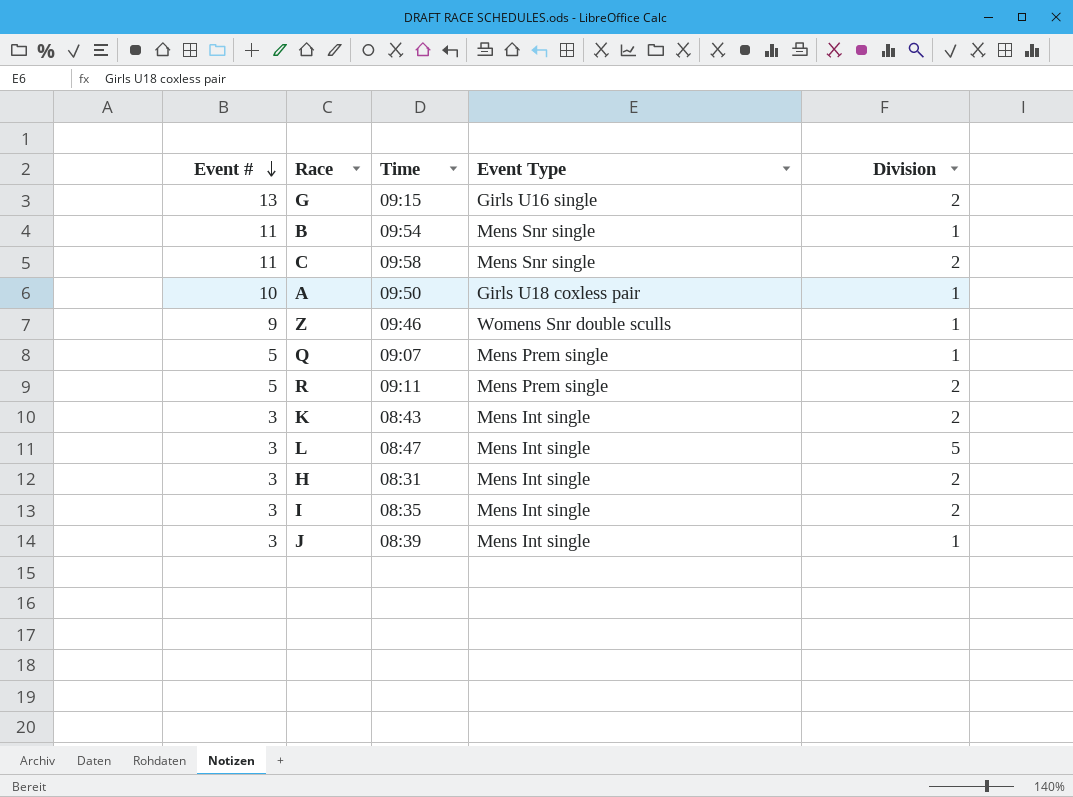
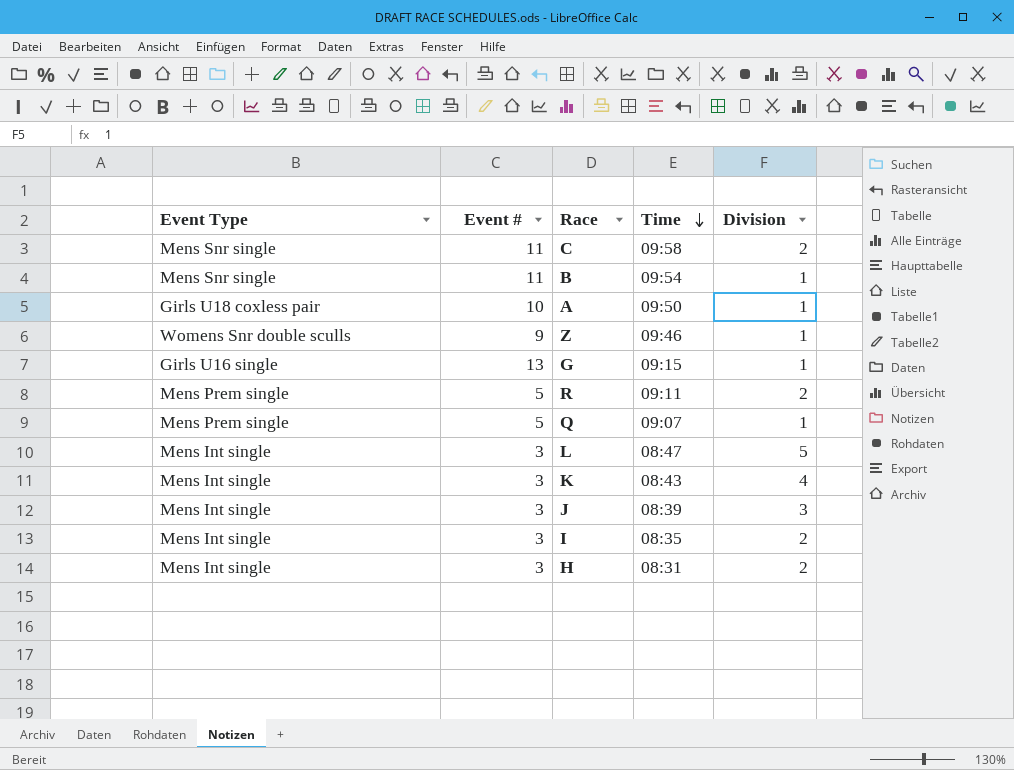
row order: Event # descending -> Time descending
column Event Type | position: 4 -> 1
G | Division: 2 -> 1
K | Division: 2 -> 4
J | Division: 1 -> 3

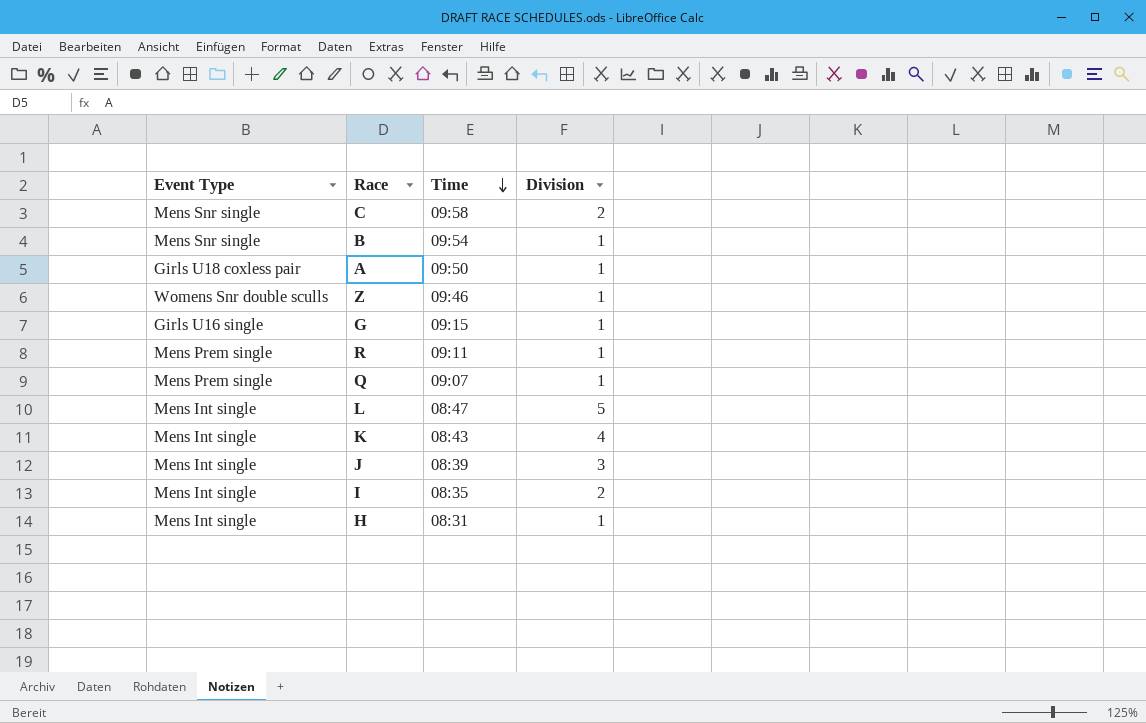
column Event # | position: 2 -> none
R | Division: 2 -> 1
H | Division: 2 -> 1

